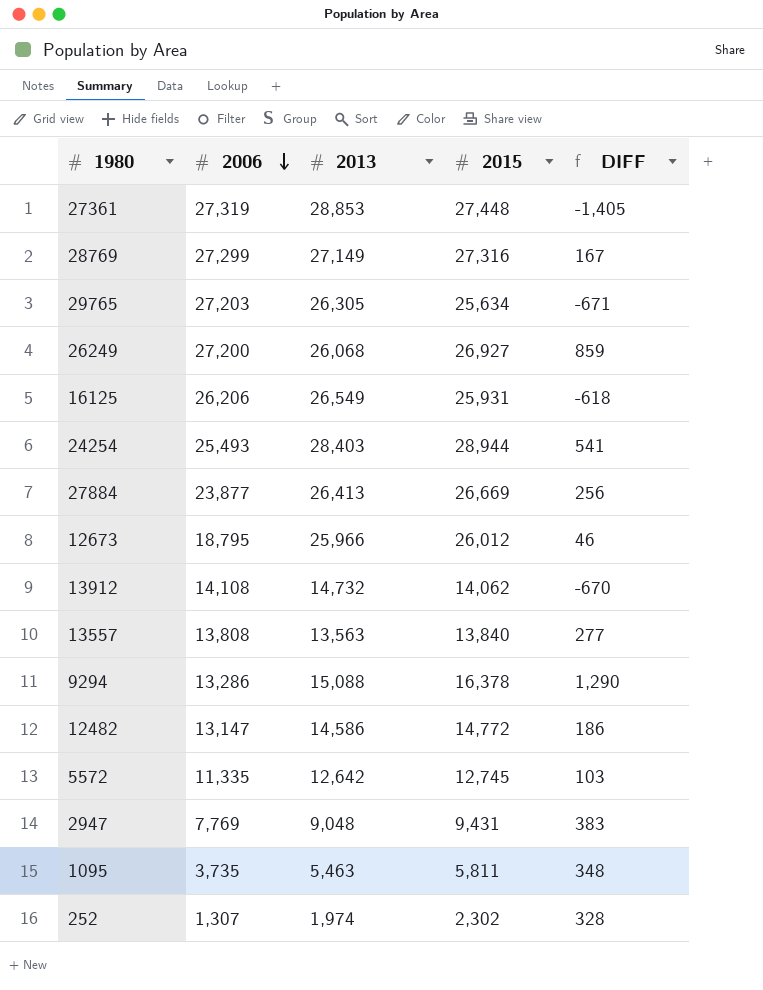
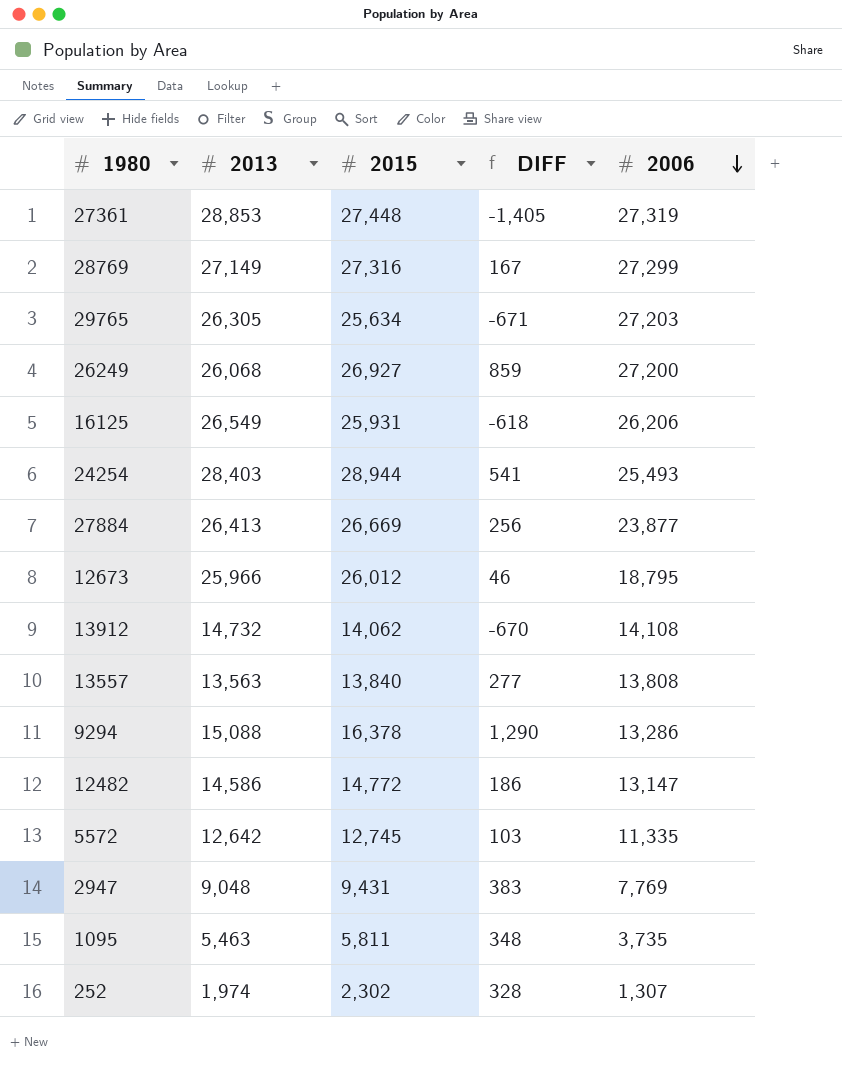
column 2006 | position: 2 -> 5

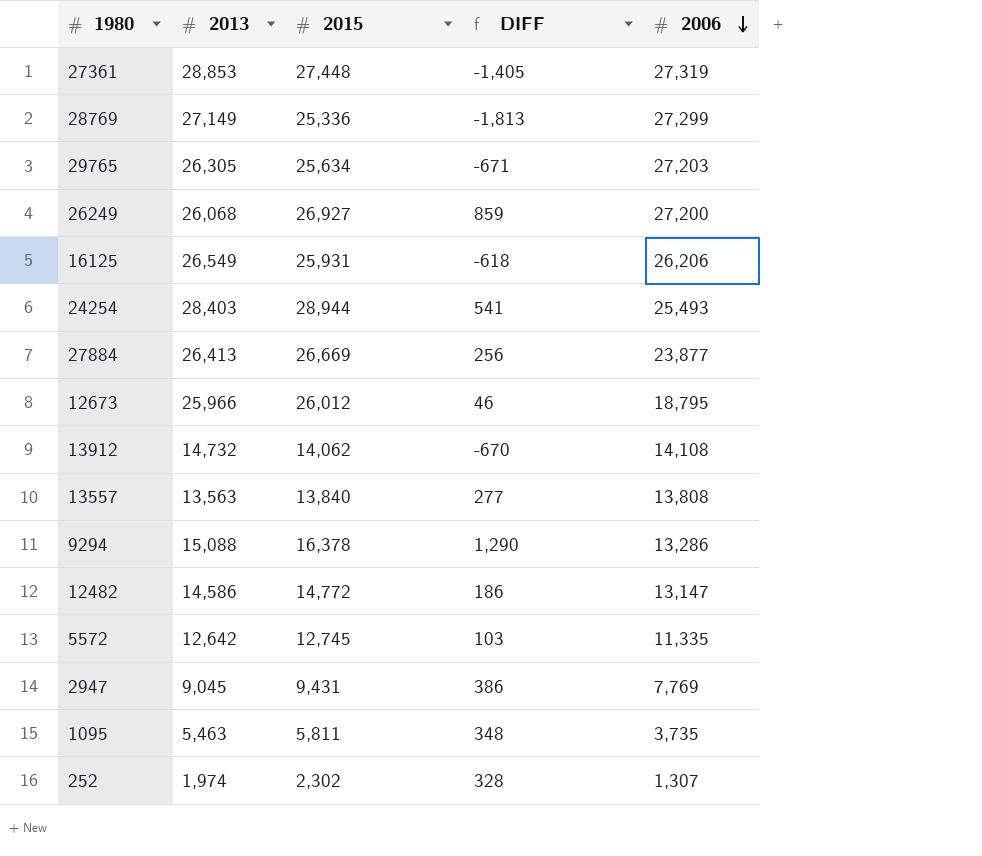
28769 | 2015: 27,316 -> 25,336
28769 | DIFF: 167 -> -1,813
2947 | 2013: 9,048 -> 9,045
2947 | DIFF: 383 -> 386

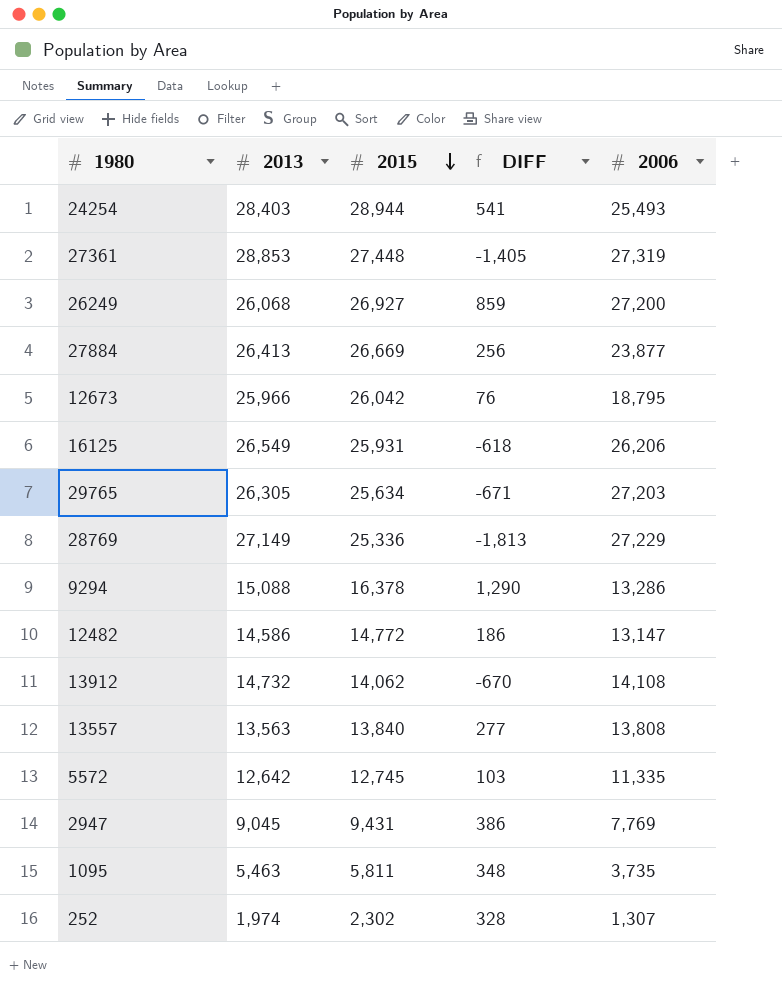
row order: 2006 descending -> 2015 descending
12673 | 2015: 26,012 -> 26,042
12673 | DIFF: 46 -> 76
28769 | 2006: 27,299 -> 27,229

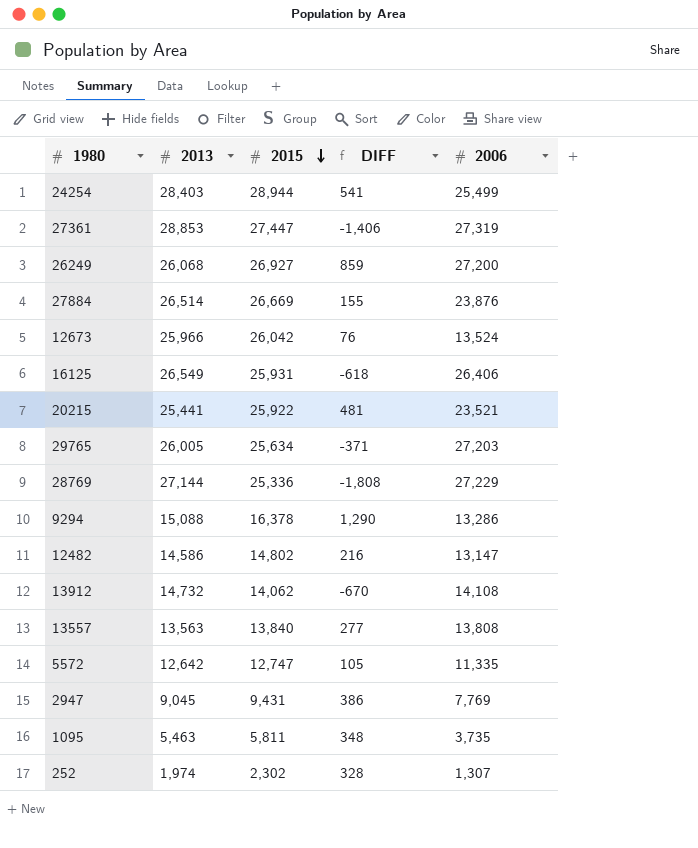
24254 | 2006: 25,493 -> 25,499
27361 | 2015: 27,448 -> 27,447
27361 | DIFF: -1,405 -> -1,406
27884 | 2013: 26,413 -> 26,514
27884 | DIFF: 256 -> 155
27884 | 2006: 23,877 -> 23,876
12673 | 2006: 18,795 -> 13,524
16125 | 2006: 26,206 -> 26,406
row 20215: none -> 25,441 | 25,922 | 481 | 23,521
29765 | 2013: 26,305 -> 26,005
29765 | DIFF: -671 -> -371
28769 | 2013: 27,149 -> 27,144
28769 | DIFF: -1,813 -> -1,808
12482 | 2015: 14,772 -> 14,802
12482 | DIFF: 186 -> 216
5572 | 2015: 12,745 -> 12,747
5572 | DIFF: 103 -> 105

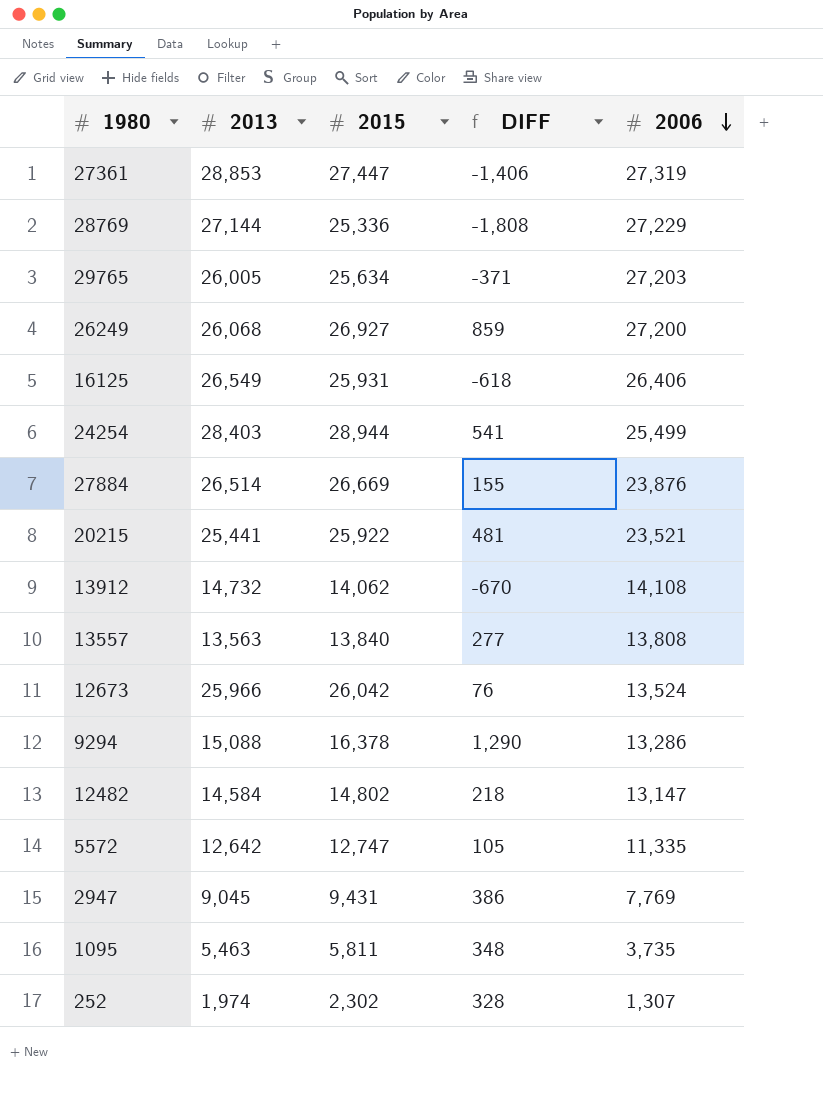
row order: 2015 descending -> 2006 descending
12482 | 2013: 14,586 -> 14,584
12482 | DIFF: 216 -> 218

